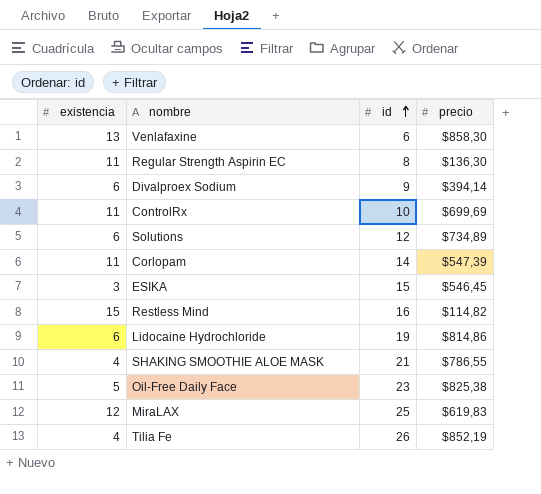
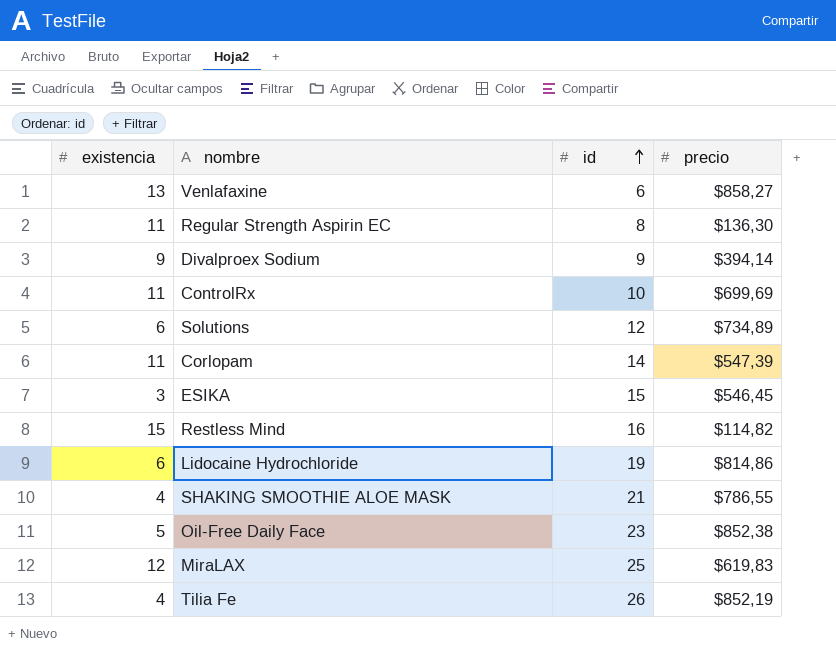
Venlafaxine | precio: $858,30 -> $858,27
Divalproex Sodium | existencia: 6 -> 9
Oil-Free Daily Face | precio: $825,38 -> $852,38

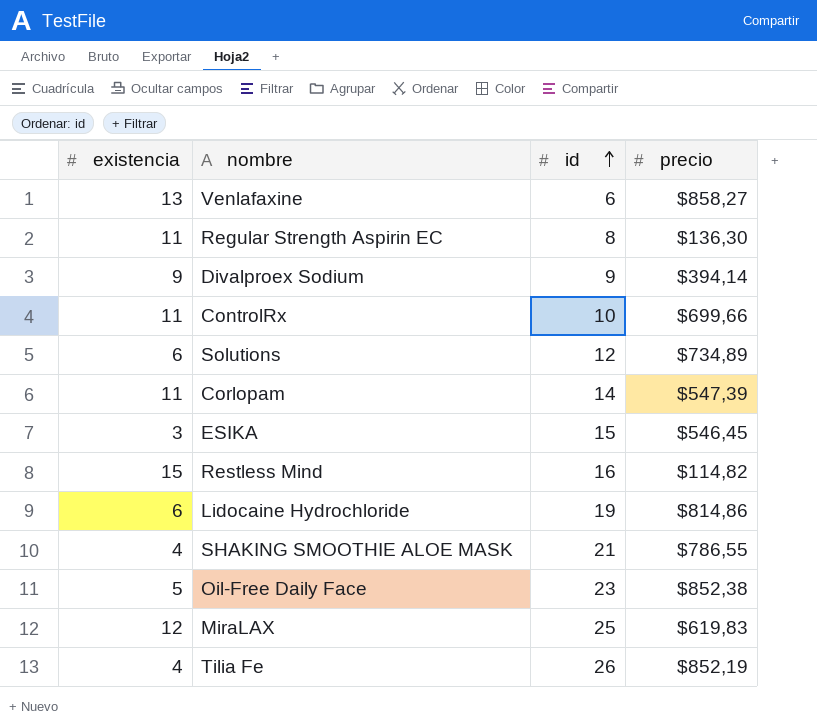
ControlRx | precio: $699,69 -> $699,66

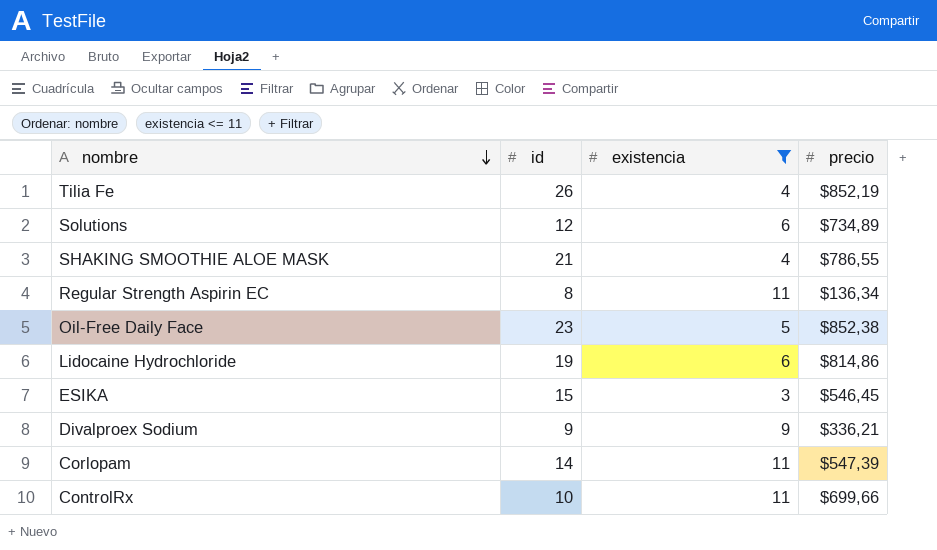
filter: none -> existencia <= 11
row order: id ascending -> nombre descending
column existencia | position: 1 -> 3
Regular Strength Aspirin EC | precio: $136,30 -> $136,34
Divalproex Sodium | precio: $394,14 -> $336,21

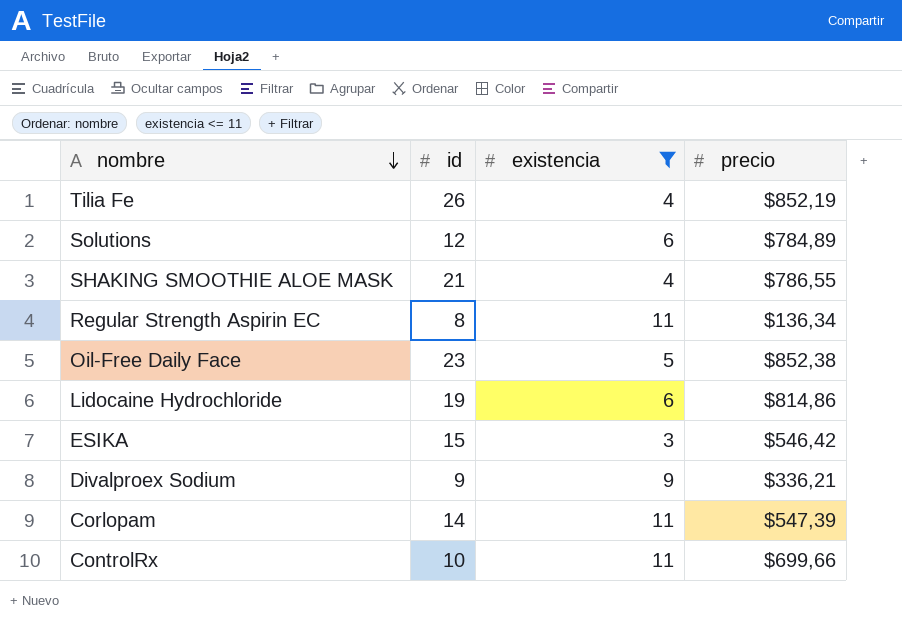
Solutions | precio: $734,89 -> $784,89
ESIKA | precio: $546,45 -> $546,42

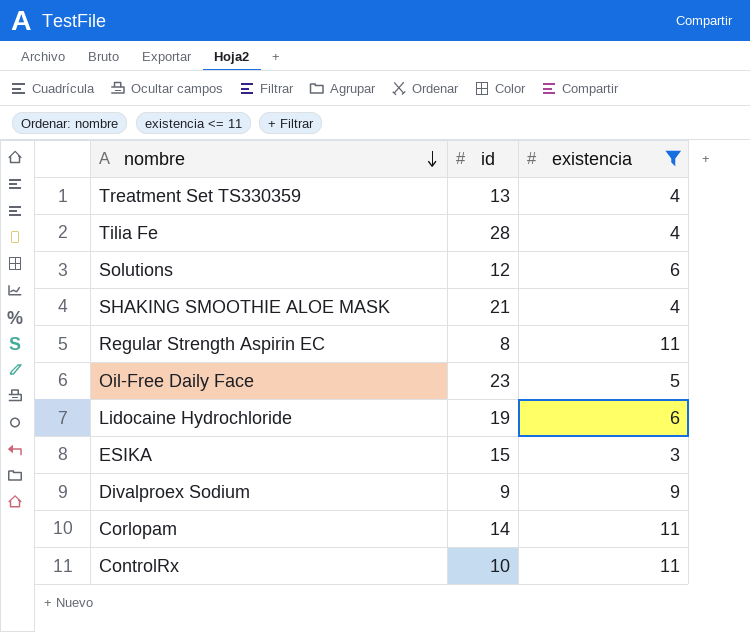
column precio | position: 4 -> none
row Treatment Set TS330359: none -> 13 | 4
Tilia Fe | id: 26 -> 28

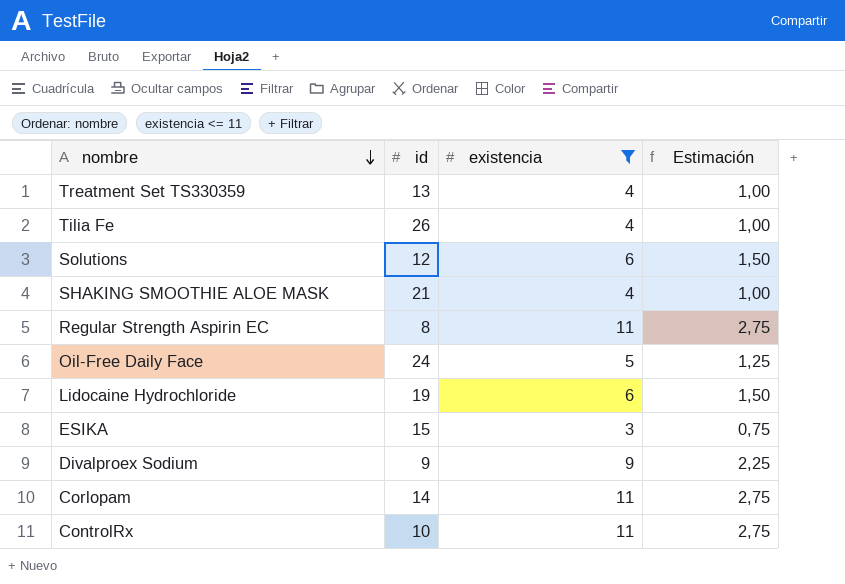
column Estimación | formula: none -> [existencia] * 0,25
Tilia Fe | id: 28 -> 26
Oil-Free Daily Face | id: 23 -> 24

